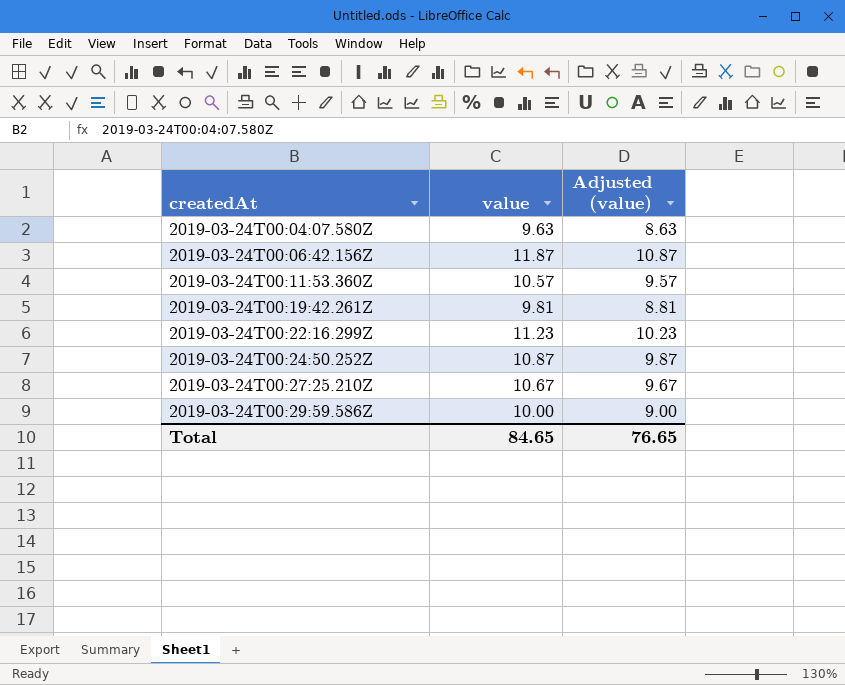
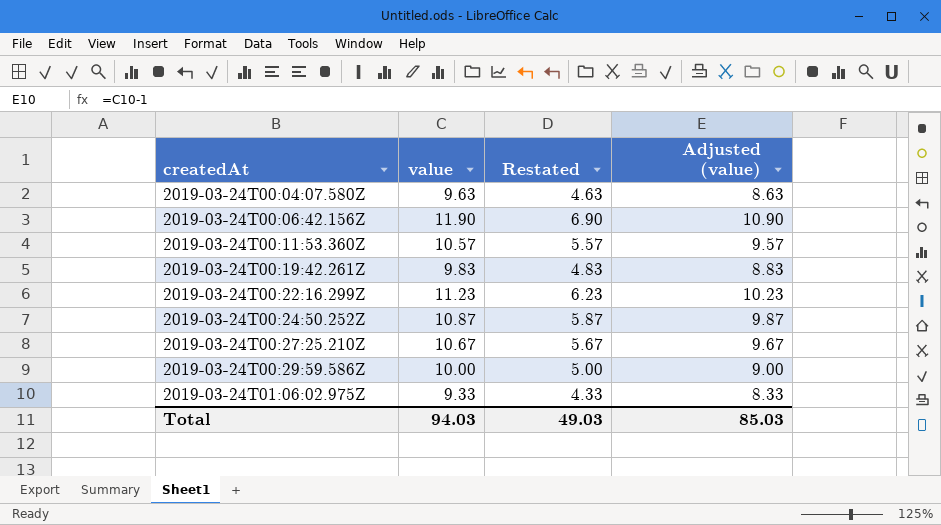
column Restated | formula: none -> [value] - 5
2019-03-24T00:06:42.156Z | value: 11.87 -> 11.90
2019-03-24T00:06:42.156Z | Adjusted (value): 10.87 -> 10.90
2019-03-24T00:19:42.261Z | value: 9.81 -> 9.83
2019-03-24T00:19:42.261Z | Adjusted (value): 8.81 -> 8.83
row 2019-03-24T01:06:02.975Z: none -> 9.33 | 4.33 | 8.33
Total | value: 84.65 -> 94.03
Total | Adjusted (value): 76.65 -> 85.03

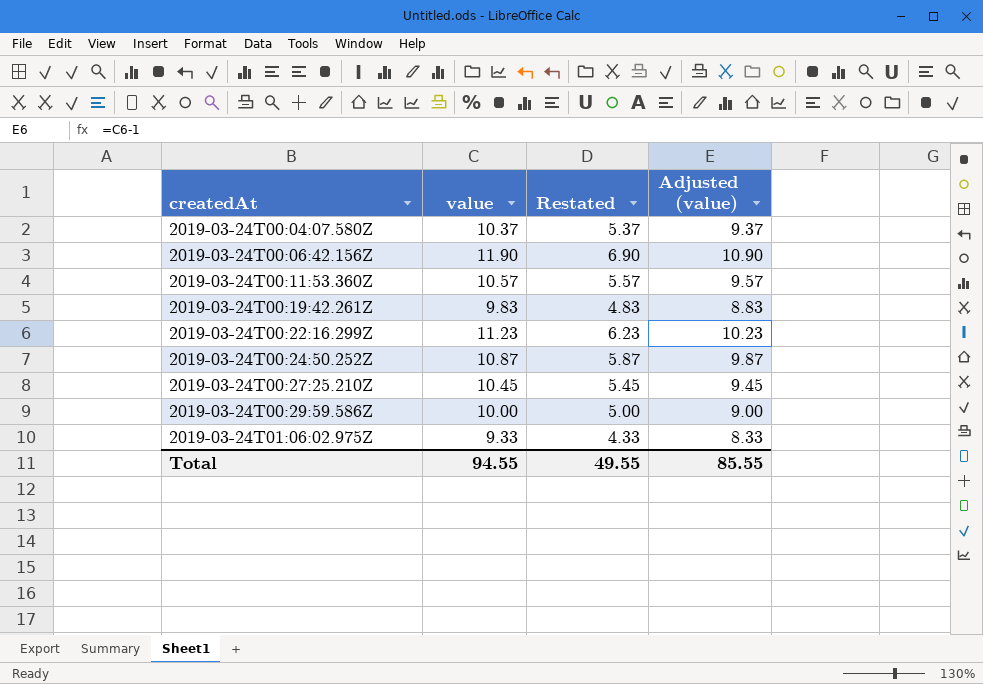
2019-03-24T00:04:07.580Z | value: 9.63 -> 10.37
2019-03-24T00:04:07.580Z | Restated: 4.63 -> 5.37
2019-03-24T00:04:07.580Z | Adjusted (value): 8.63 -> 9.37
2019-03-24T00:27:25.210Z | value: 10.67 -> 10.45
2019-03-24T00:27:25.210Z | Restated: 5.67 -> 5.45
2019-03-24T00:27:25.210Z | Adjusted (value): 9.67 -> 9.45
Total | value: 94.03 -> 94.55
Total | Restated: 49.03 -> 49.55
Total | Adjusted (value): 85.03 -> 85.55

